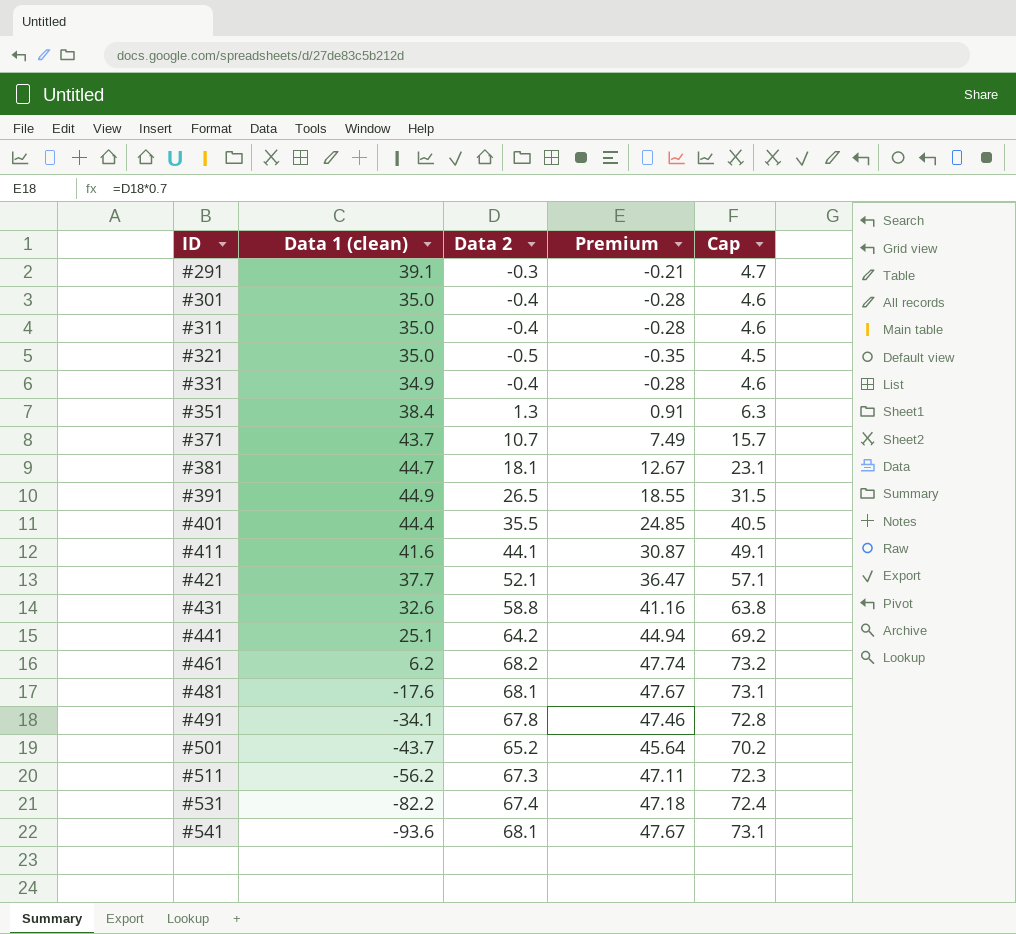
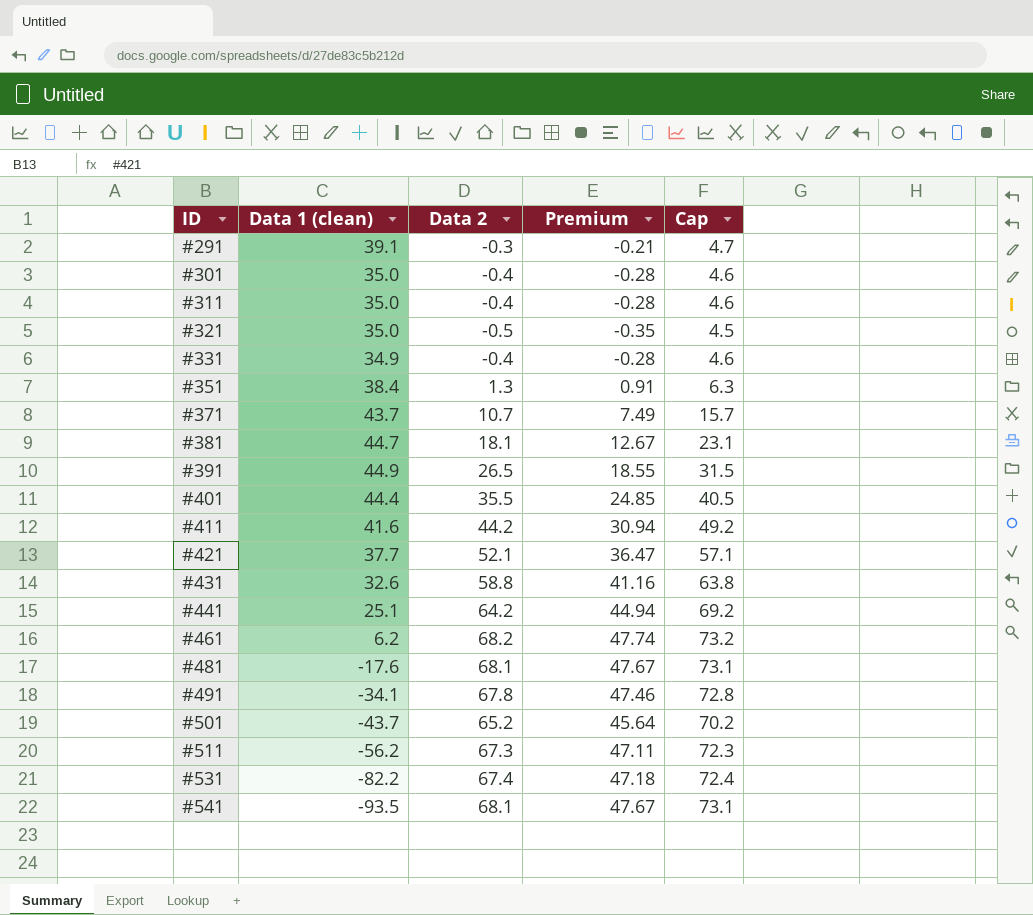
#411 | Data 2: 44.1 -> 44.2
#411 | Premium: 30.87 -> 30.94
#411 | Cap: 49.1 -> 49.2
#541 | Data 1 (clean): -93.6 -> -93.5

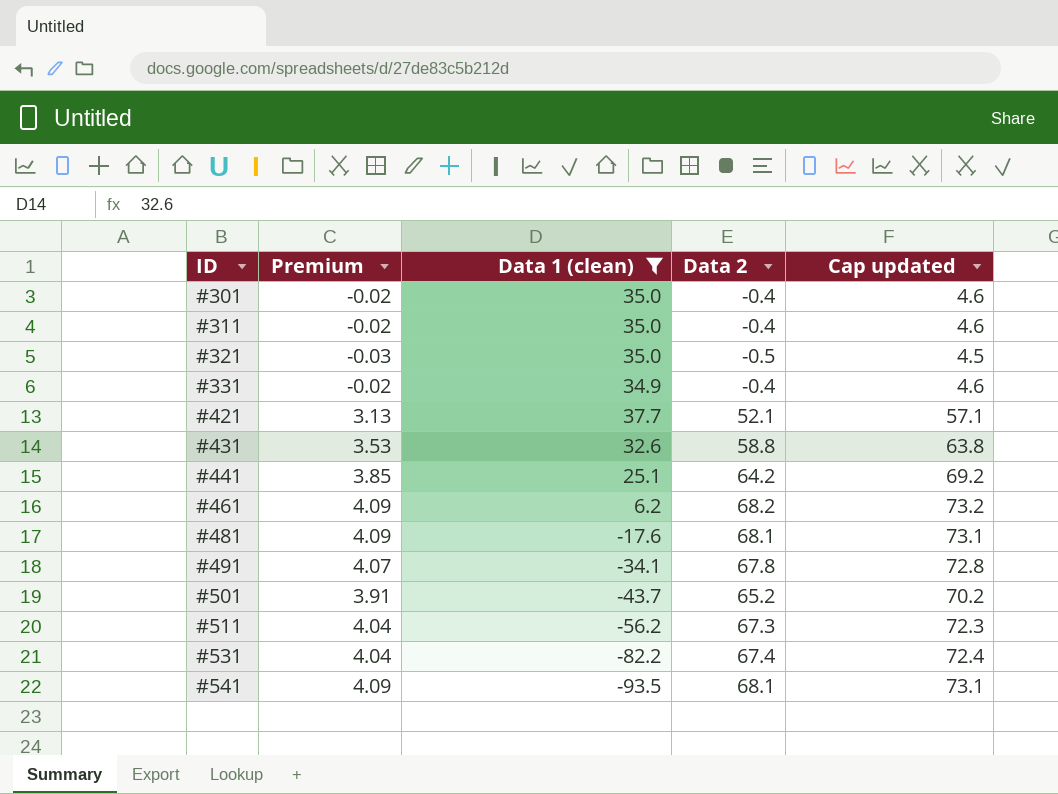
filter: none -> Data 1 (clean) <= 37.7
column Premium | formula: [Data 2] * 0.7 -> [Data 2] * 0.06
column Premium | position: 4 -> 2
column name: Cap -> Cap updated

